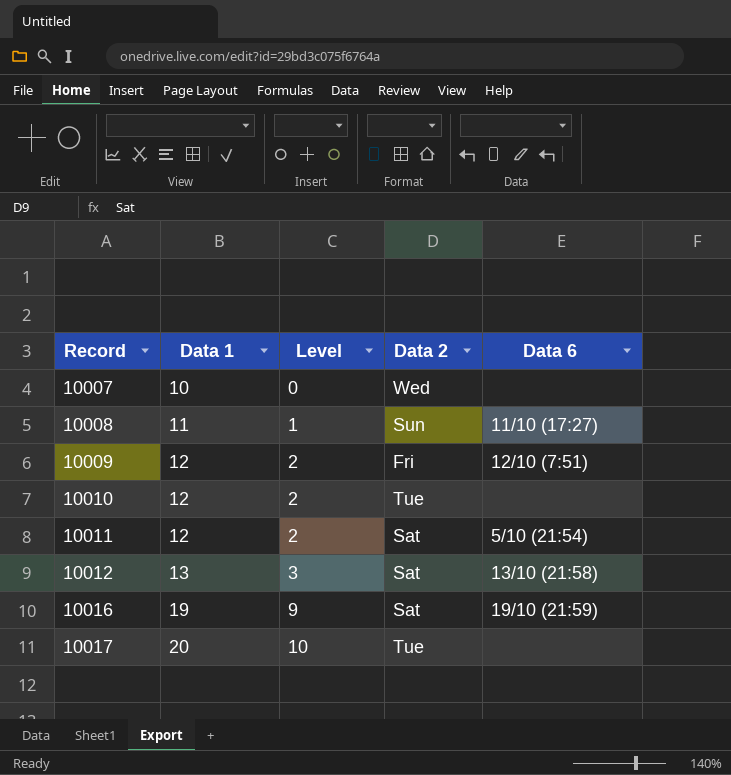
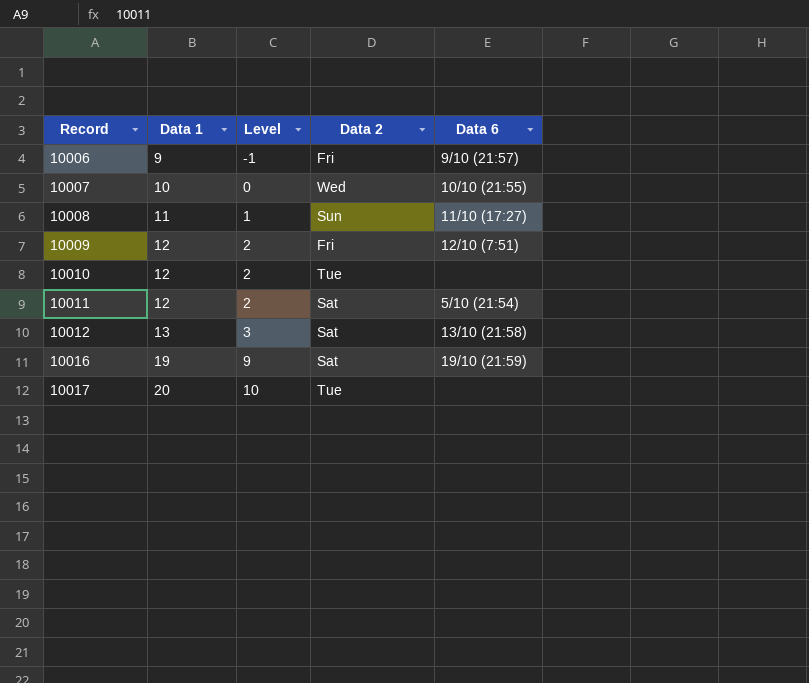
row 10006: none -> 9 | -1 | Fri | 9/10 (21:57)
10007 | Data 6: none -> 10/10 (21:55)

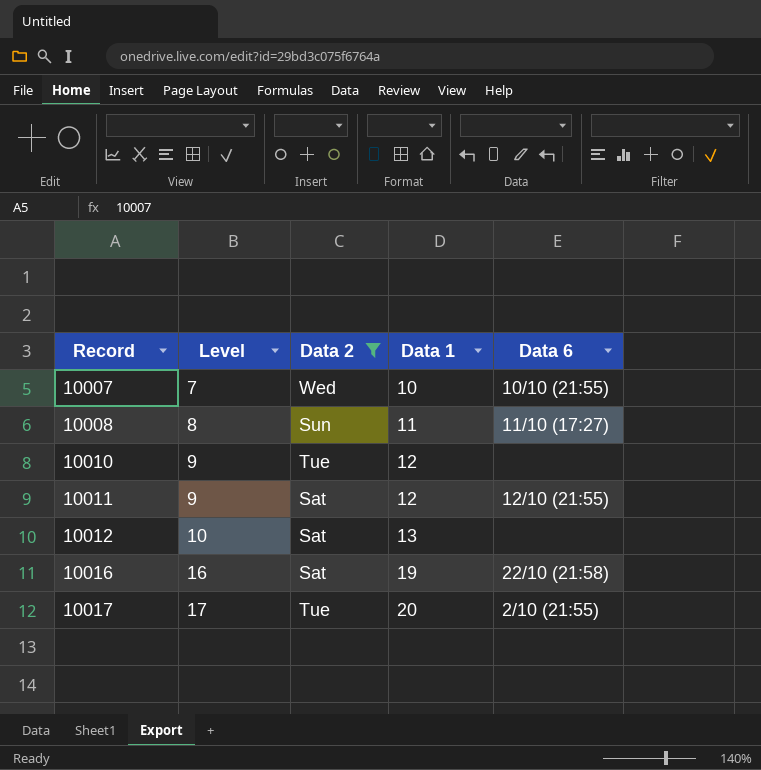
filter: none -> Data 2 != Fri
column Level | formula: [Data 1] - 10 -> [Data 1] - 3
column Data 1 | position: 2 -> 4
10011 | Data 6: 5/10 (21:54) -> 12/10 (21:55)
10012 | Data 6: 13/10 (21:58) -> none
10016 | Data 6: 19/10 (21:59) -> 22/10 (21:58)
10017 | Data 6: none -> 2/10 (21:55)

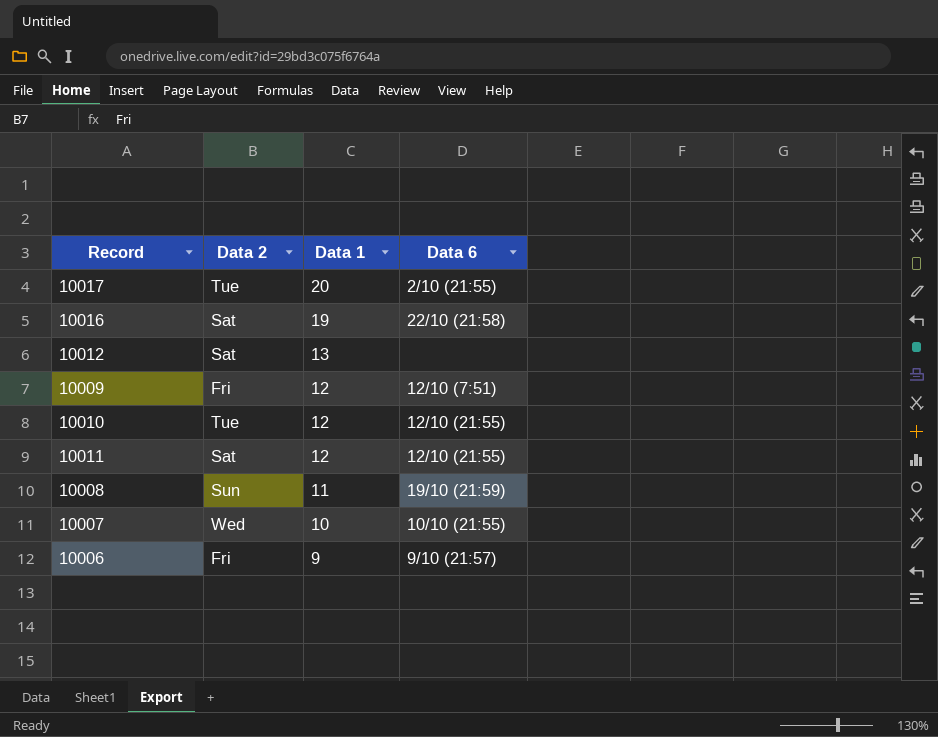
filter: Data 2 != Fri -> none
row order: Record ascending -> Data 1 descending
column Level | formula: [Data 1] - 3 -> none
10010 | Data 6: none -> 12/10 (21:55)
10008 | Data 6: 11/10 (17:27) -> 19/10 (21:59)

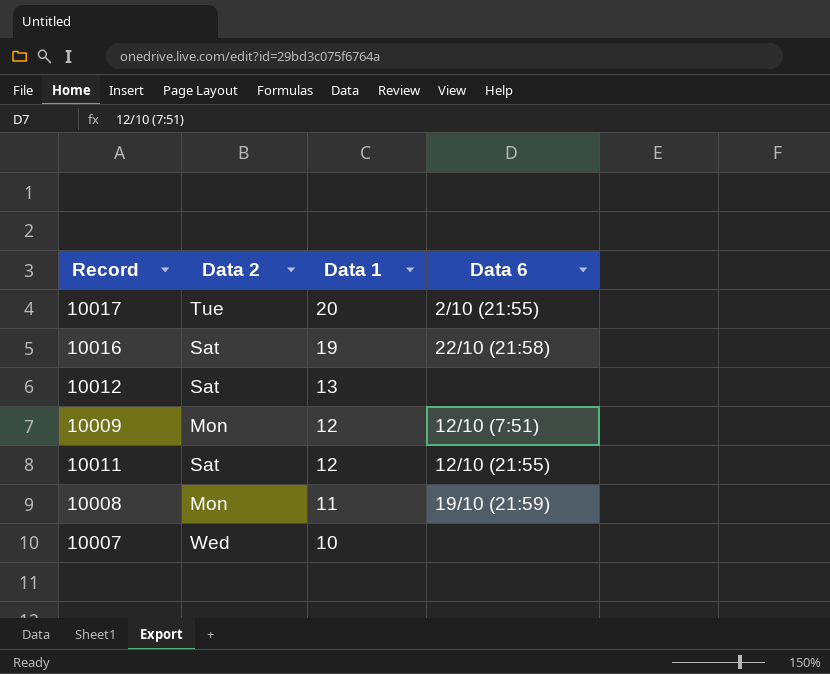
row 10010: Tue | 12 | 12/10 (21:55) -> none
row 10006: Fri | 9 | 9/10 (21:57) -> none
10009 | Data 2: Fri -> Mon
10008 | Data 2: Sun -> Mon
10007 | Data 6: 10/10 (21:55) -> none

